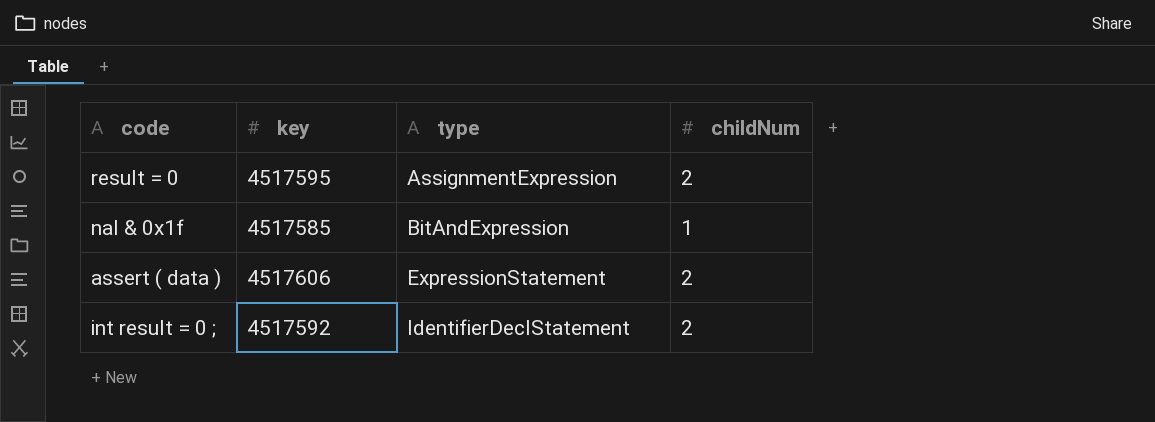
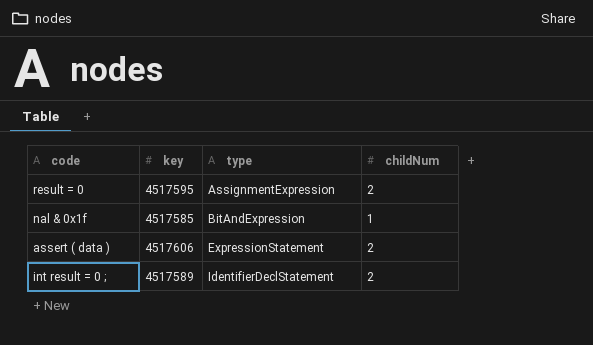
int result = 0 ; | key: 4517592 -> 4517589

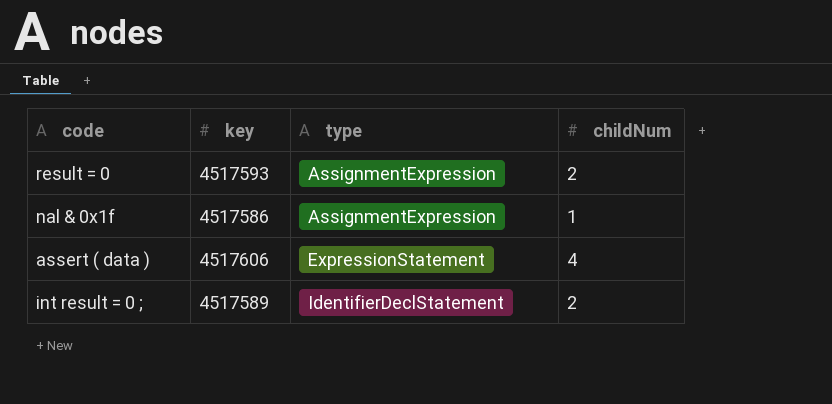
result = 0 | key: 4517595 -> 4517593
nal & 0x1f | key: 4517585 -> 4517586
nal & 0x1f | type: BitAndExpression -> AssignmentExpression
assert ( data ) | childNum: 2 -> 4

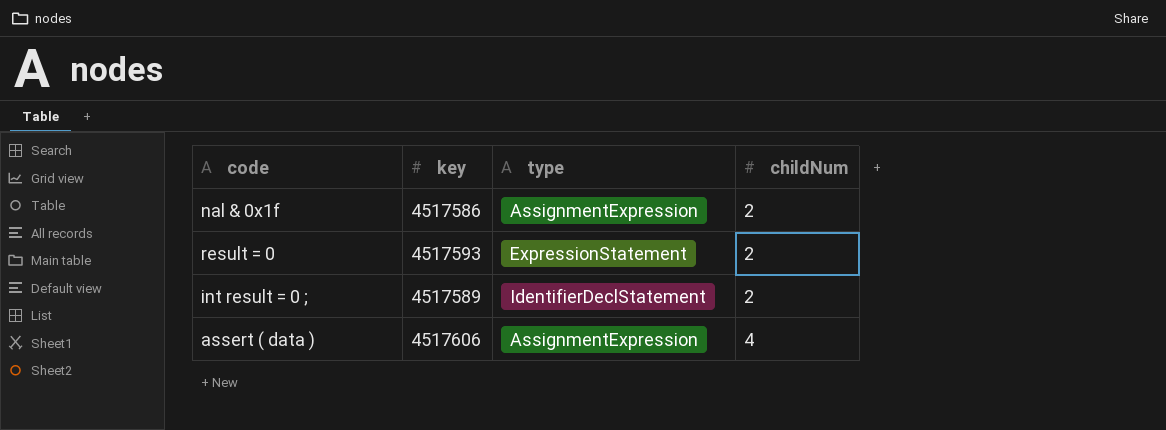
row order: type ascending -> childNum ascending
nal & 0x1f | childNum: 1 -> 2
result = 0 | type: AssignmentExpression -> ExpressionStatement
assert ( data ) | type: ExpressionStatement -> AssignmentExpression

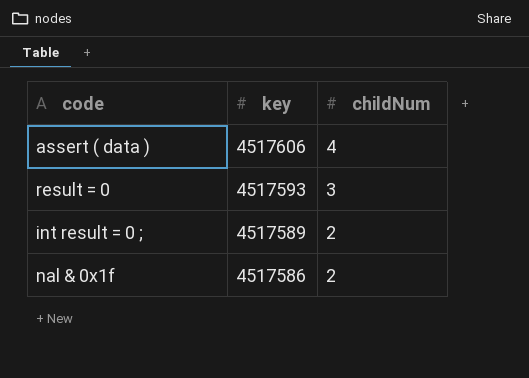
row order: childNum ascending -> key descending
column type | position: 3 -> none
result = 0 | childNum: 2 -> 3

